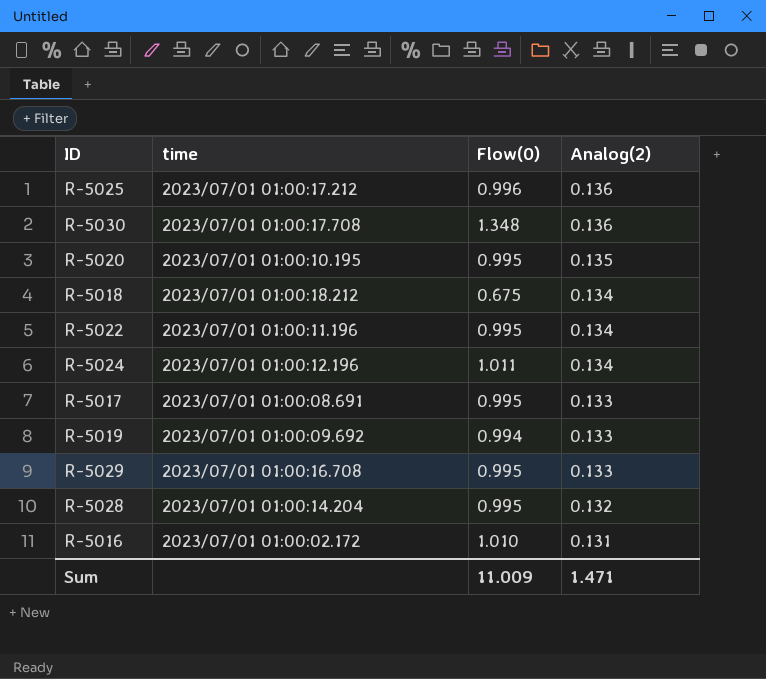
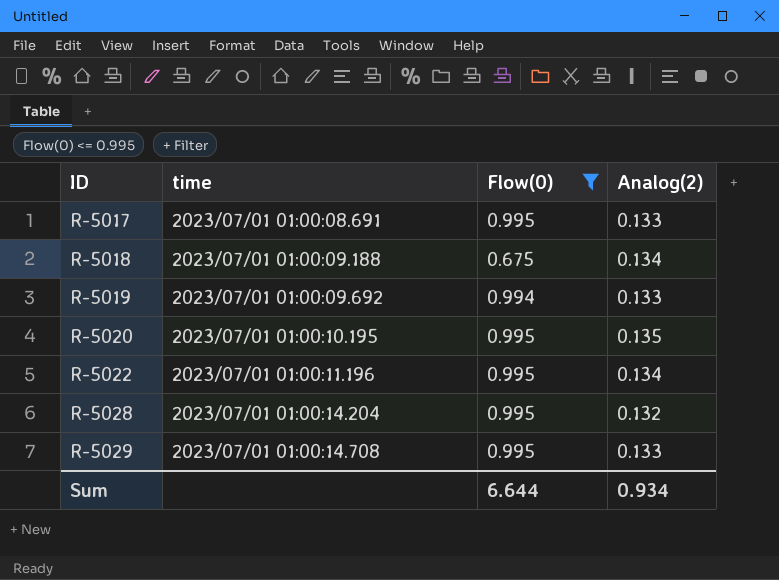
filter: none -> Flow(0) <= 0.995
row order: Analog(2) descending -> ID ascending
R-5018 | time: 2023/07/01 01:00:18.212 -> 2023/07/01 01:00:09.188
R-5029 | time: 2023/07/01 01:00:16.708 -> 2023/07/01 01:00:14.708
Sum | Flow(0): 11.009 -> 6.644
Sum | Analog(2): 1.471 -> 0.934

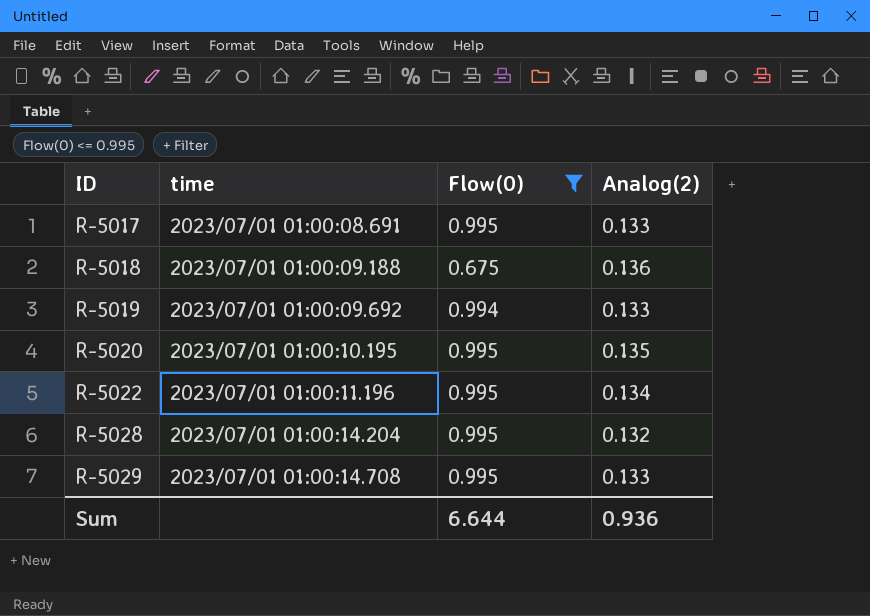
R-5018 | Analog(2): 0.134 -> 0.136
Sum | Analog(2): 0.934 -> 0.936

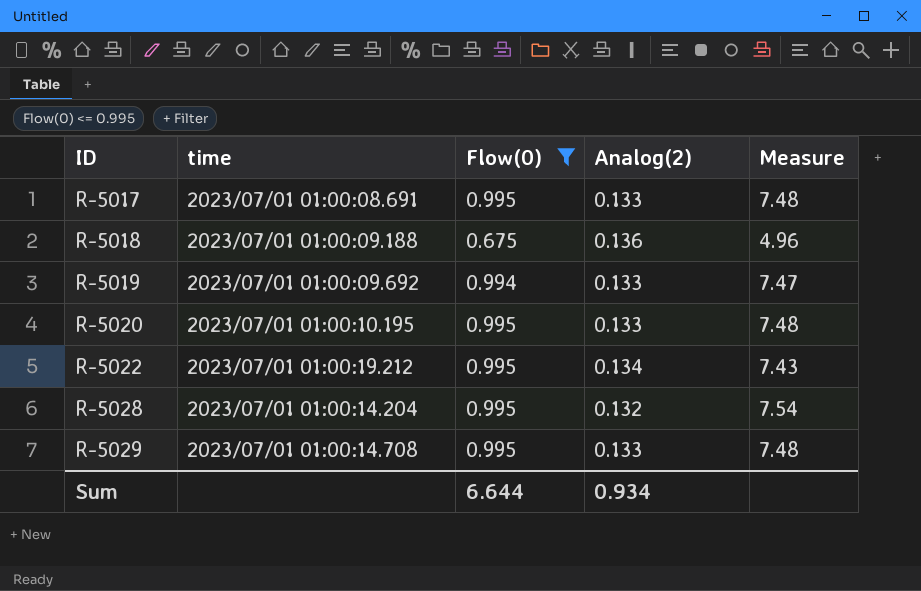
column Measure | formula: none -> [Flow(0)] / [Analog(2)]
R-5020 | Analog(2): 0.135 -> 0.133
R-5022 | time: 2023/07/01 01:00:11.196 -> 2023/07/01 01:00:19.212
Sum | Analog(2): 0.936 -> 0.934

